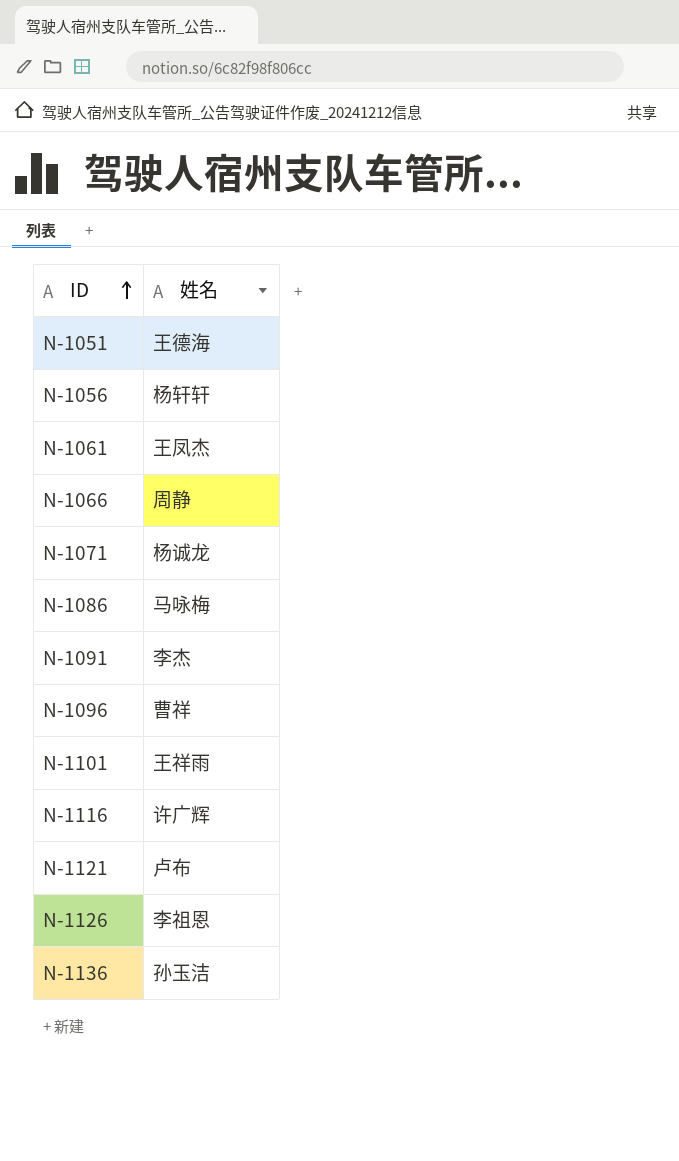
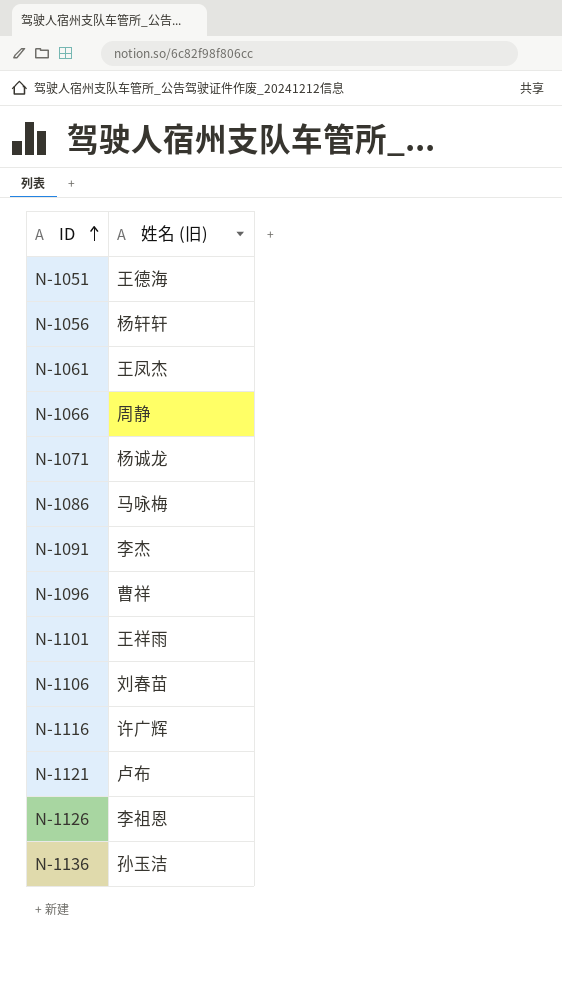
column name: 姓名 -> 姓名 (旧)
row N-1106: none -> 刘春苗

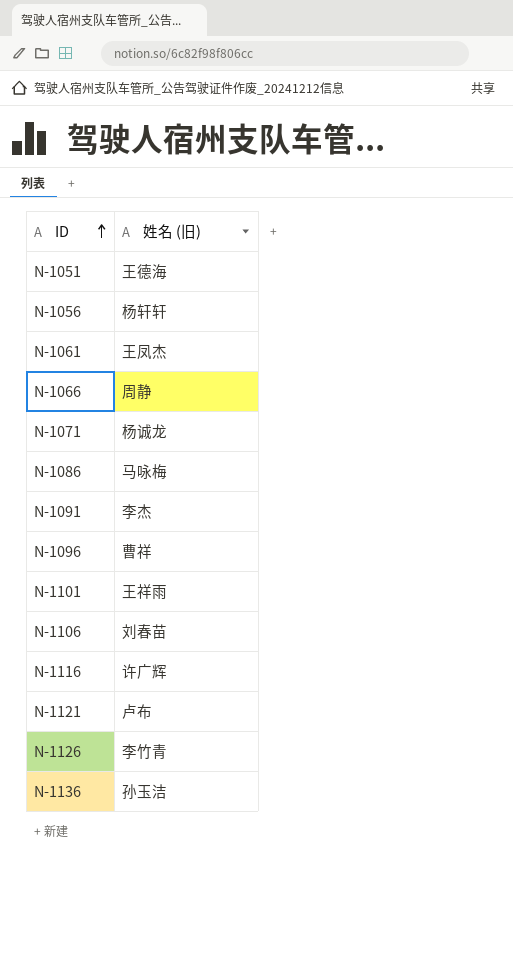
N-1126 | 姓名 (旧): 李祖恩 -> 李竹青

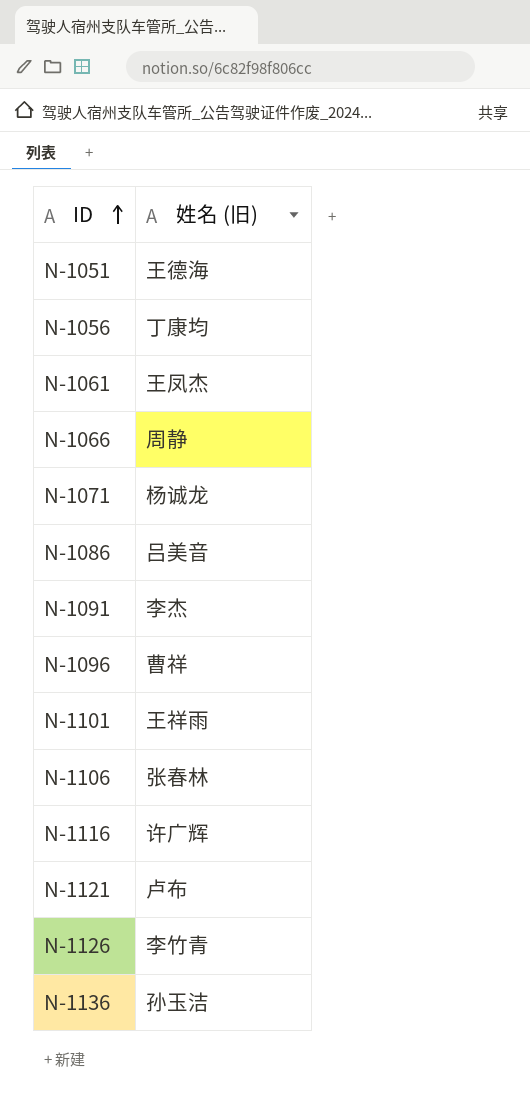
N-1056 | 姓名 (旧): 杨轩轩 -> 丁康均
N-1086 | 姓名 (旧): 马咏梅 -> 吕美音
N-1106 | 姓名 (旧): 刘春苗 -> 张春林

